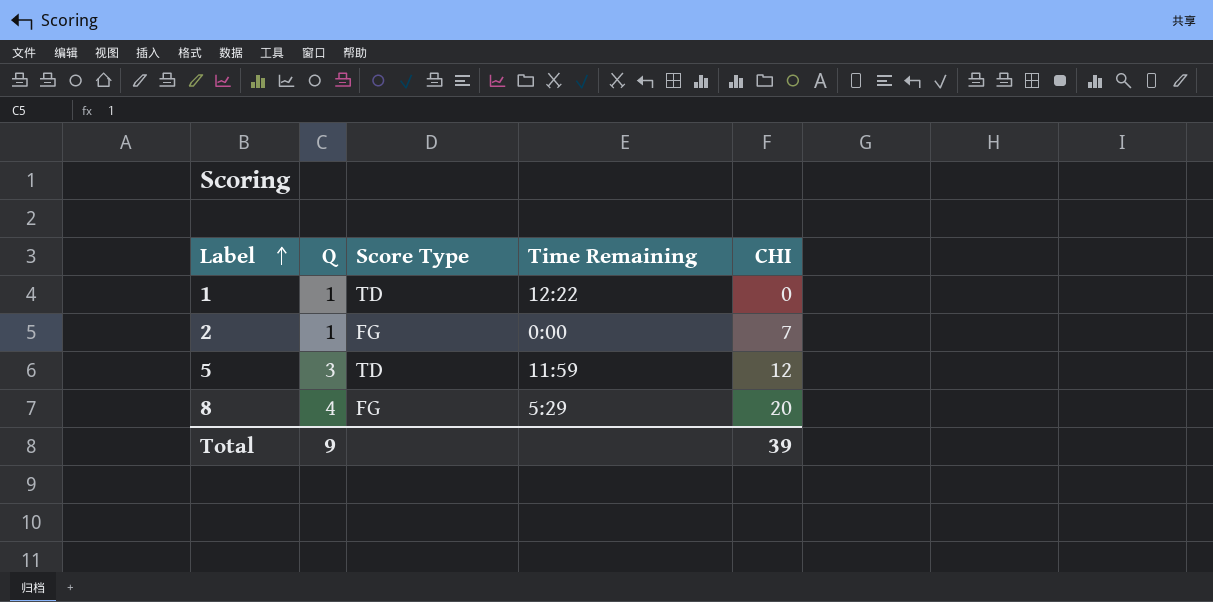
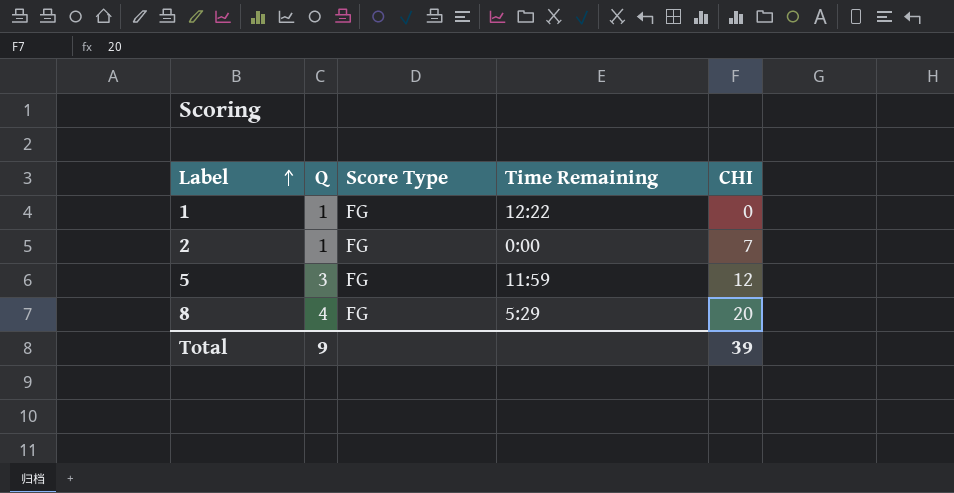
1 | Score Type: TD -> FG
5 | Score Type: TD -> FG

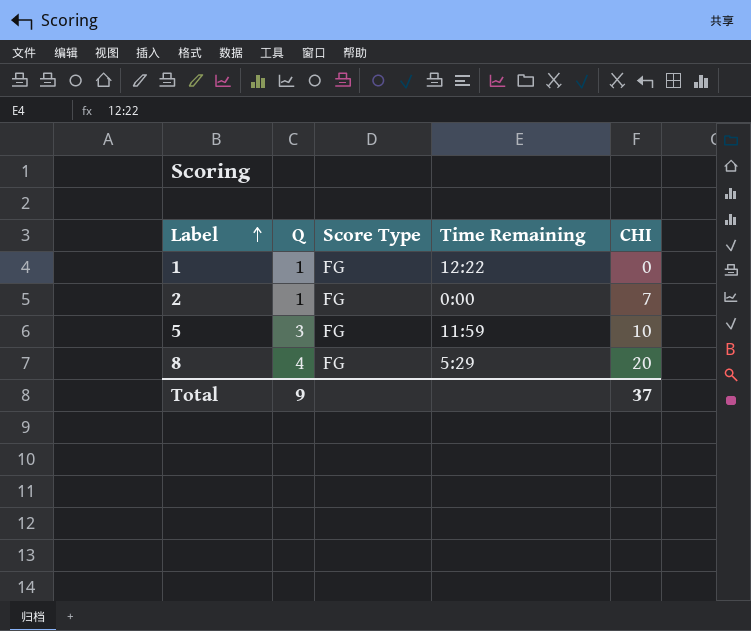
5 | CHI: 12 -> 10
Total | CHI: 39 -> 37

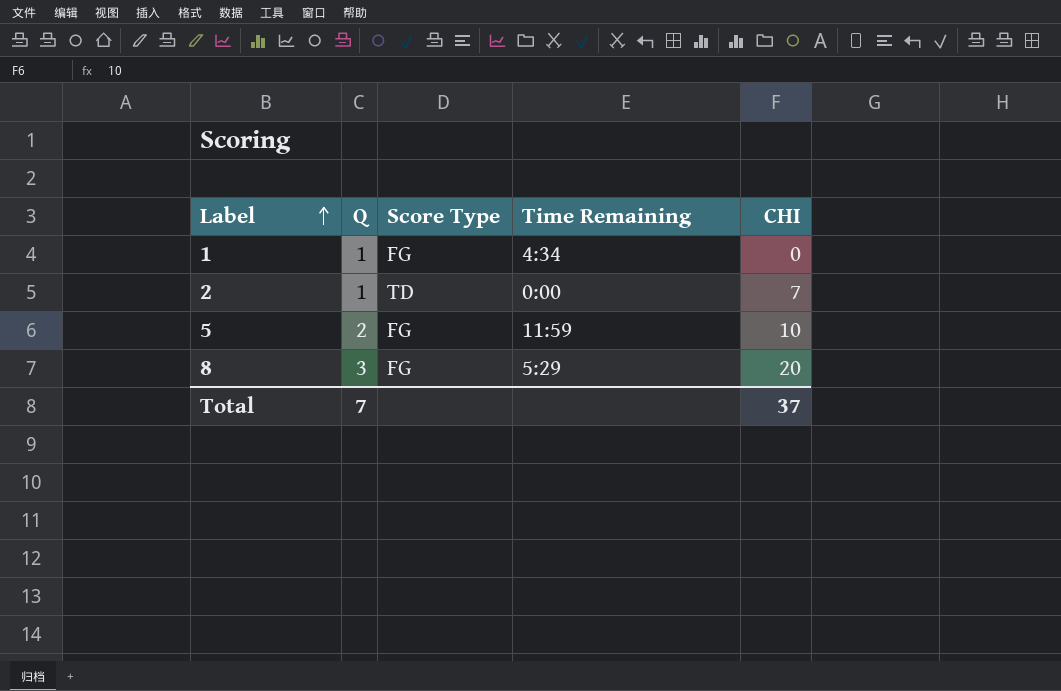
1 | Time Remaining: 12:22 -> 4:34
2 | Score Type: FG -> TD
5 | Q: 3 -> 2
8 | Q: 4 -> 3
Total | Q: 9 -> 7

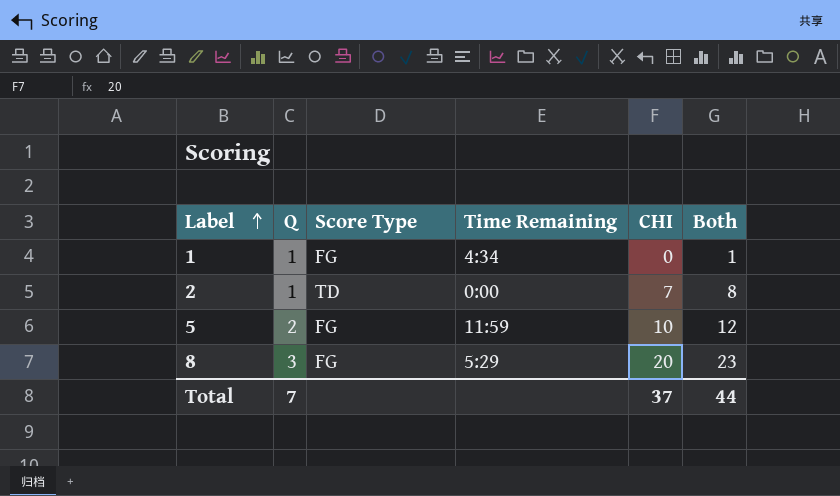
column Both | formula: none -> [Q] + [CHI]

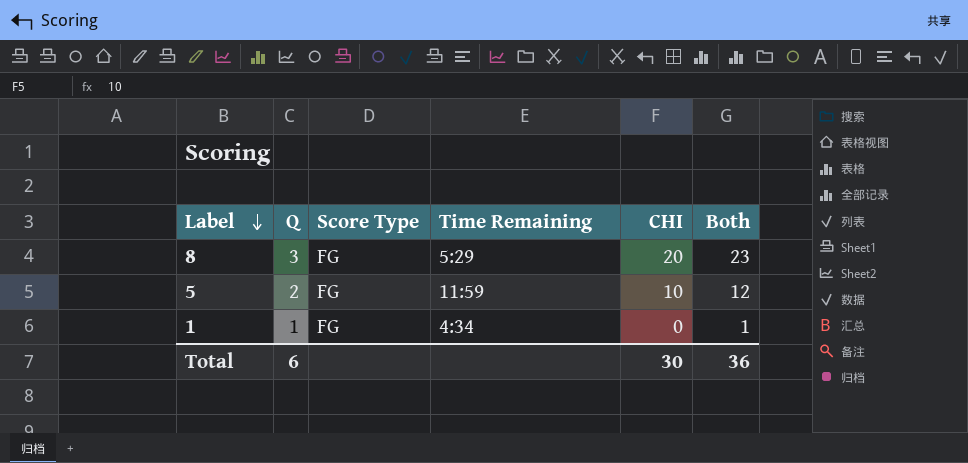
row order: Label ascending -> Label descending
row 2: 1 | TD | 0:00 | 7 | 8 -> none
Total | Q: 7 -> 6
Total | CHI: 37 -> 30
Total | Both: 44 -> 36

